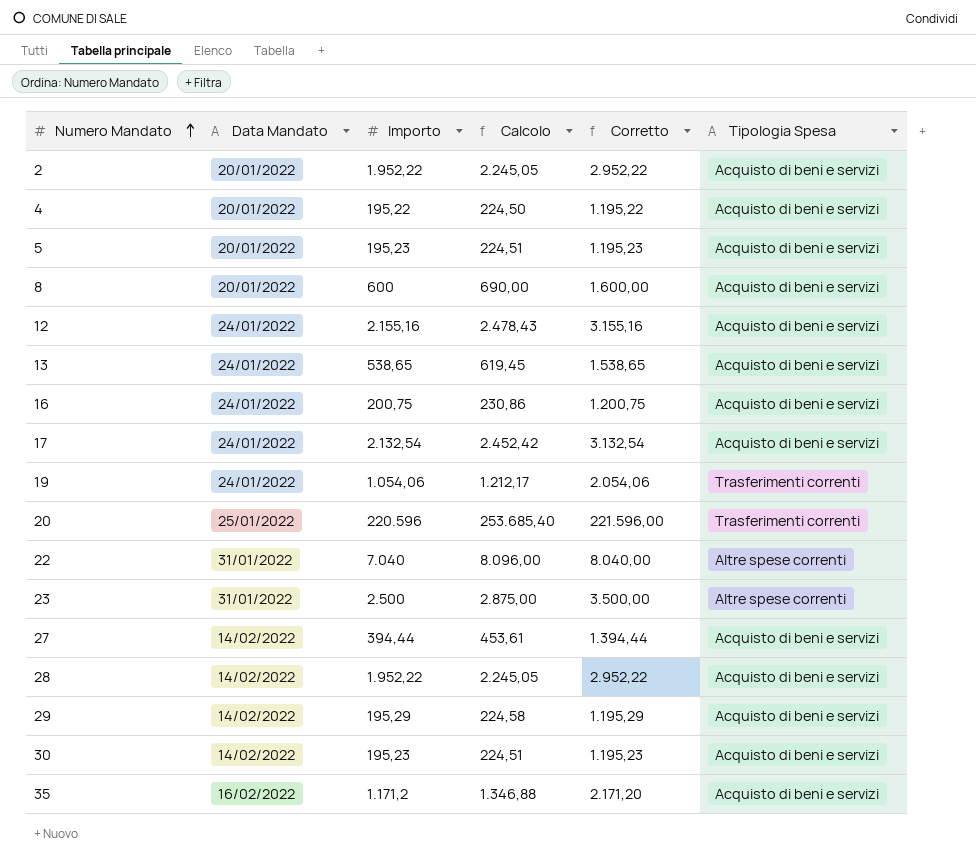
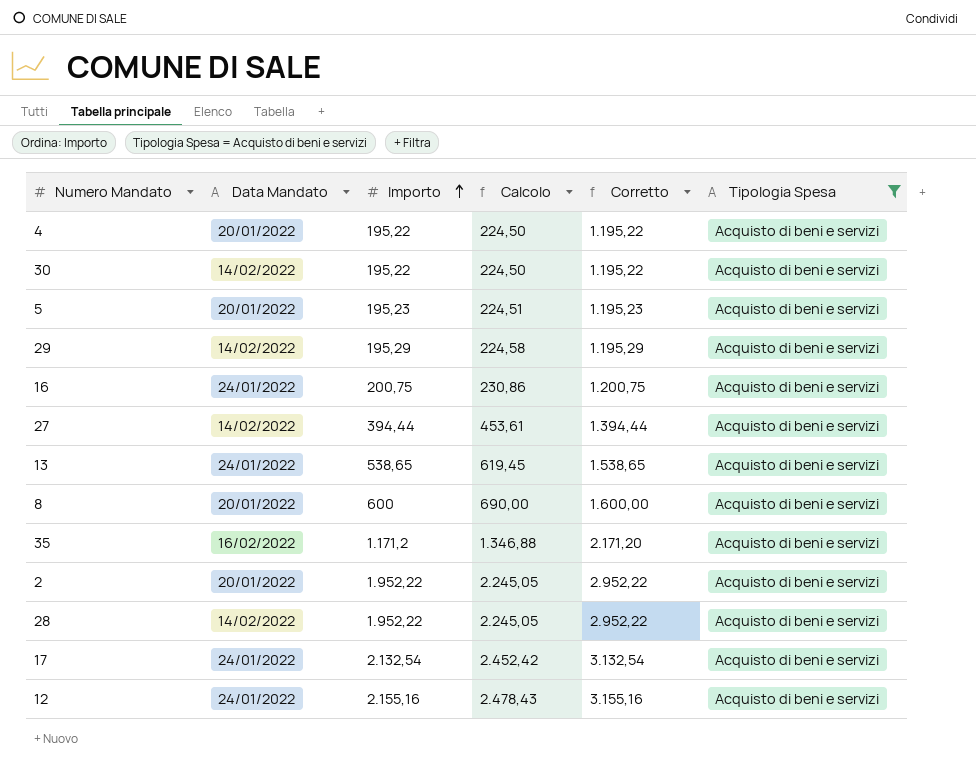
filter: none -> Tipologia Spesa = Acquisto di beni e servizi
row order: Numero Mandato ascending -> Importo ascending
30 | Importo: 195,23 -> 195,22
30 | Calcolo: 224,51 -> 224,50
30 | Corretto: 1.195,23 -> 1.195,22

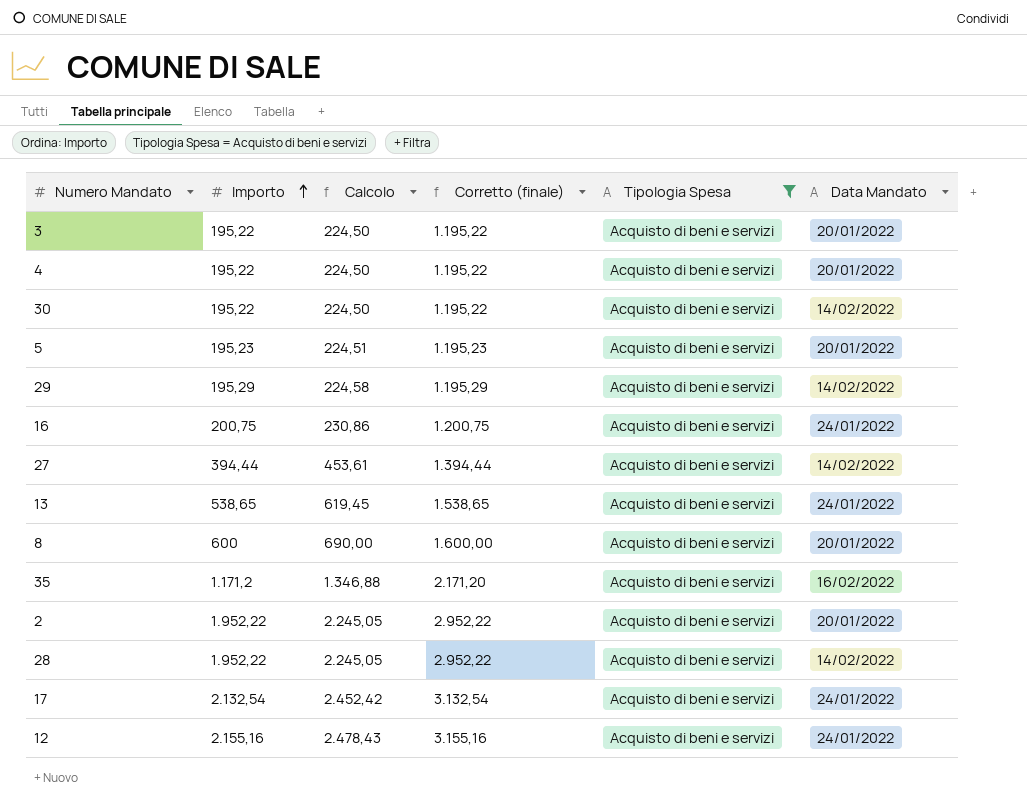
column name: Corretto -> Corretto (finale)
column Data Mandato | position: 2 -> 6
row 3: none -> 195,22 | 224,50 | 1.195,22 | Acquisto di beni e servizi | 20/01/2022

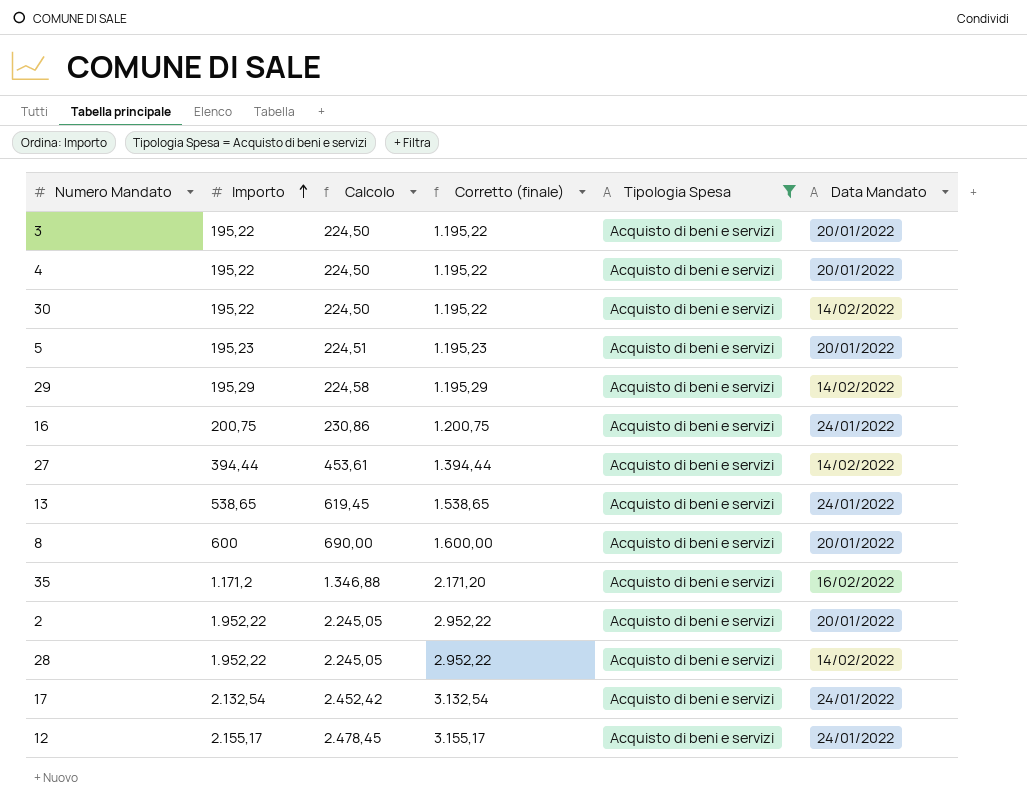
12 | Importo: 2.155,16 -> 2.155,17
12 | Calcolo: 2.478,43 -> 2.478,45
12 | Corretto (finale): 3.155,16 -> 3.155,17

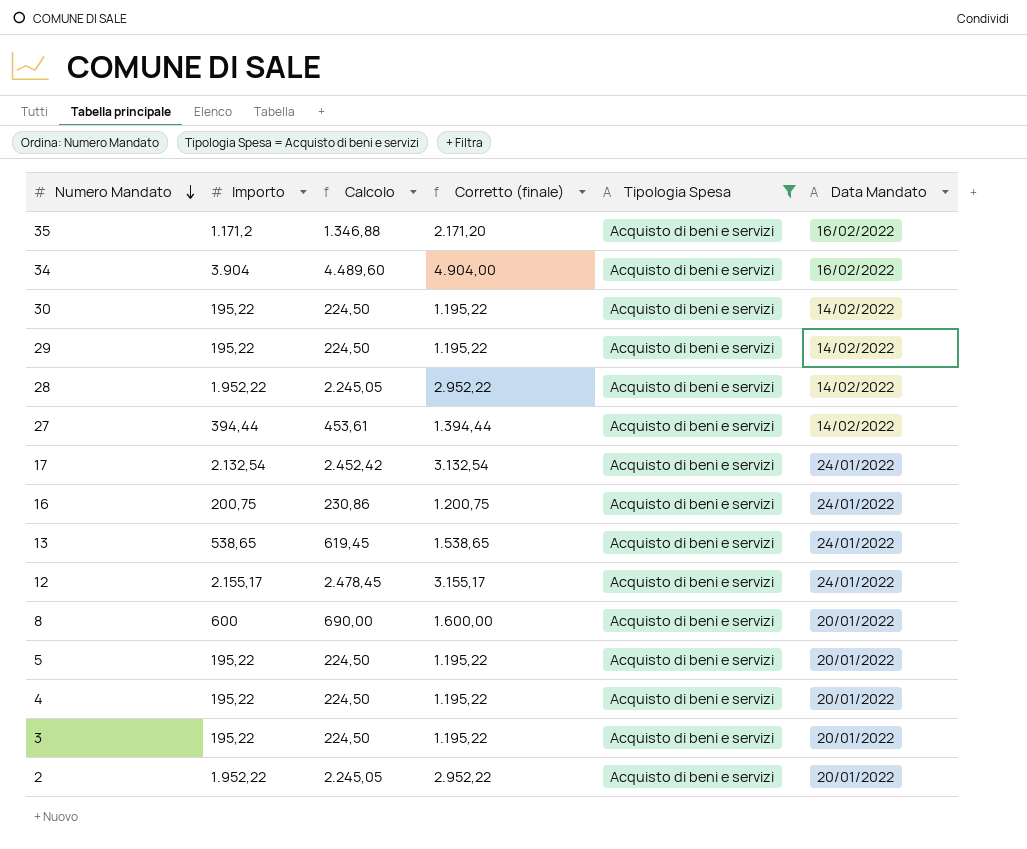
row order: Importo ascending -> Numero Mandato descending
row 34: none -> 3.904 | 4.489,60 | 4.904,00 | Acquisto di beni e servizi | 16/02/2022
29 | Importo: 195,29 -> 195,22
29 | Calcolo: 224,58 -> 224,50
29 | Corretto (finale): 1.195,29 -> 1.195,22
5 | Importo: 195,23 -> 195,22
5 | Calcolo: 224,51 -> 224,50
5 | Corretto (finale): 1.195,23 -> 1.195,22

